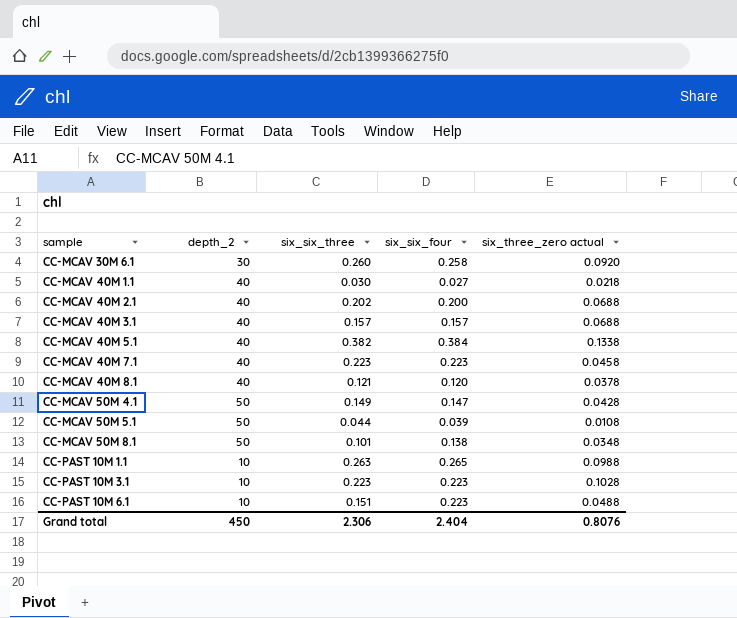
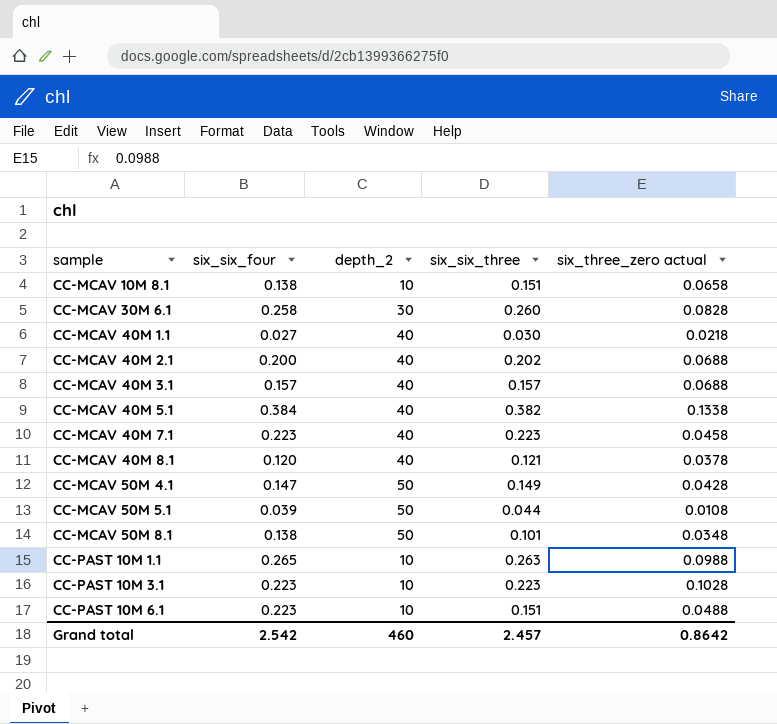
column six_six_four | position: 4 -> 2
row CC-MCAV 10M 8.1: none -> 0.138 | 10 | 0.151 | 0.0658
CC-MCAV 30M 6.1 | six_three_zero actual: 0.0920 -> 0.0828
Grand total | six_six_four: 2.404 -> 2.542
Grand total | depth_2: 450 -> 460
Grand total | six_six_three: 2.306 -> 2.457
Grand total | six_three_zero actual: 0.8076 -> 0.8642

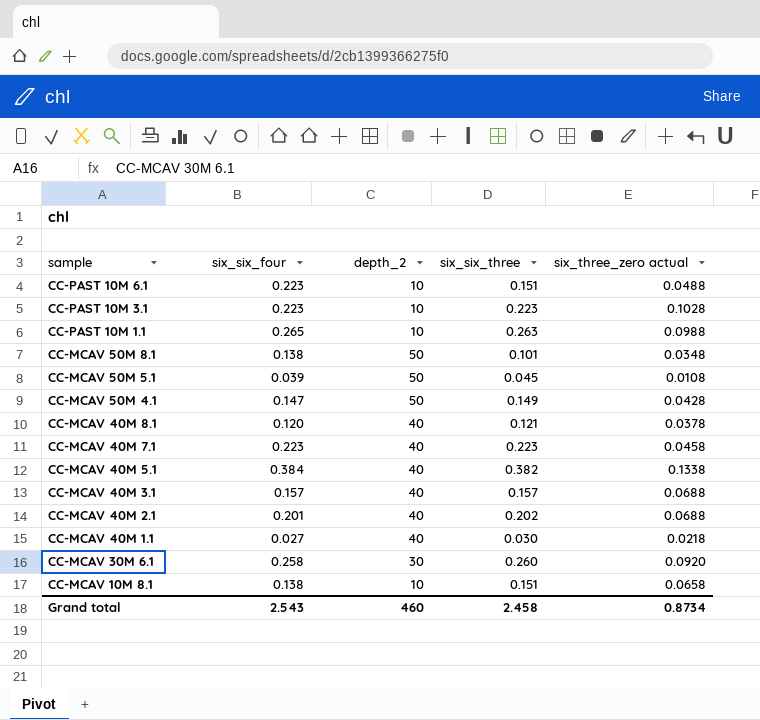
row order: sample ascending -> sample descending
CC-MCAV 50M 5.1 | six_six_three: 0.044 -> 0.045
CC-MCAV 40M 2.1 | six_six_four: 0.200 -> 0.201
CC-MCAV 30M 6.1 | six_three_zero actual: 0.0828 -> 0.0920
Grand total | six_six_four: 2.542 -> 2.543
Grand total | six_six_three: 2.457 -> 2.458
Grand total | six_three_zero actual: 0.8642 -> 0.8734

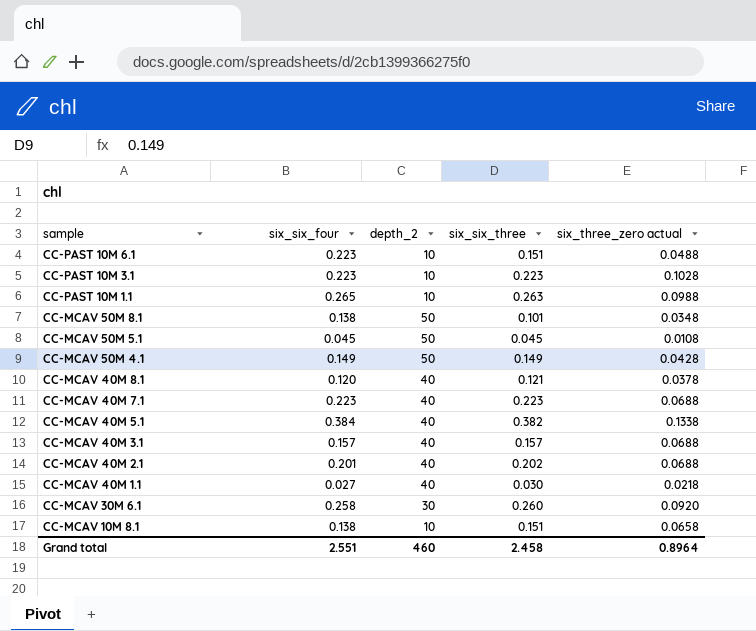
CC-MCAV 50M 5.1 | six_six_four: 0.039 -> 0.045
CC-MCAV 50M 4.1 | six_six_four: 0.147 -> 0.149
CC-MCAV 40M 7.1 | six_three_zero actual: 0.0458 -> 0.0688
Grand total | six_six_four: 2.543 -> 2.551
Grand total | six_three_zero actual: 0.8734 -> 0.8964

